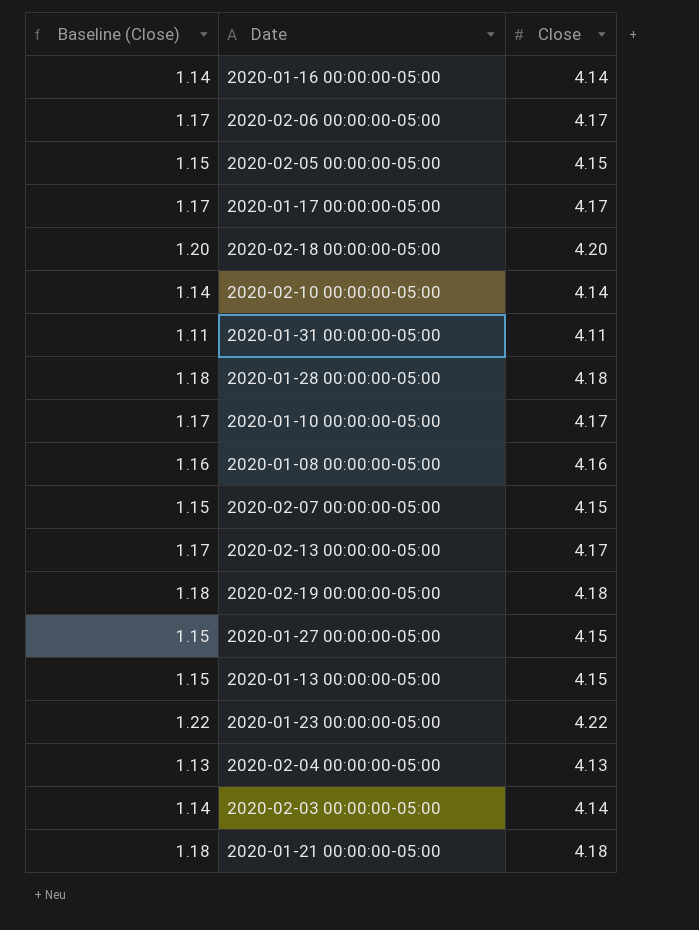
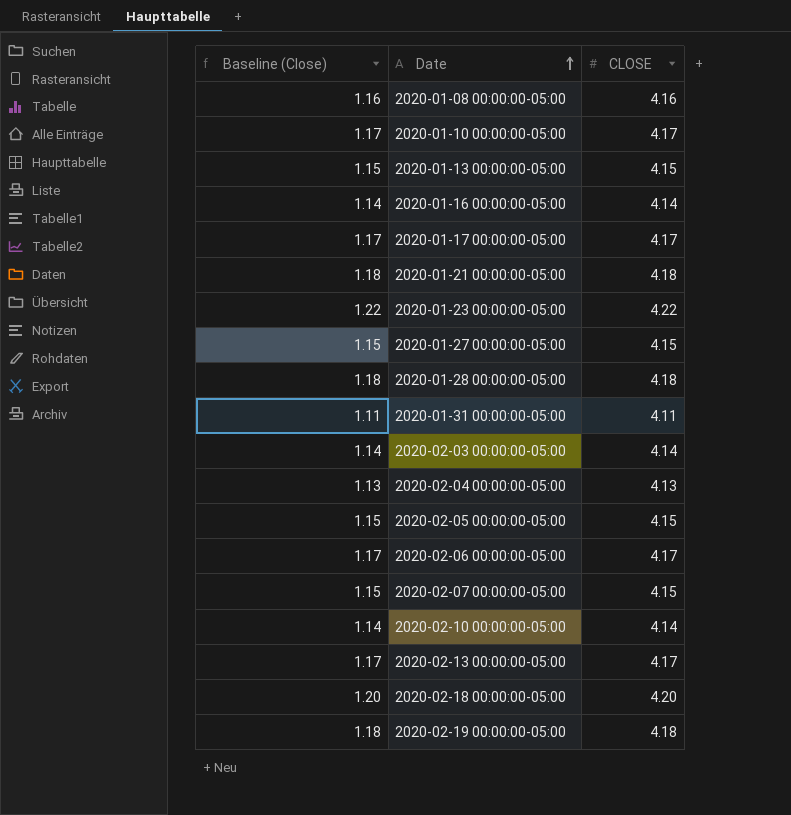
row order: none -> Date ascending
column name: Close -> CLOSE

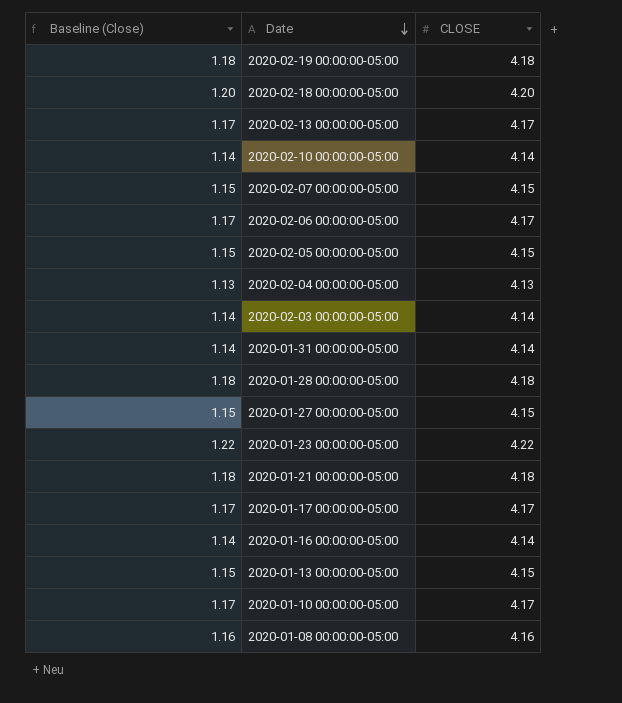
row order: Date ascending -> Date descending
2020-01-31 00:00:00-05:00 | Baseline (Close): 1.11 -> 1.14
2020-01-31 00:00:00-05:00 | CLOSE: 4.11 -> 4.14

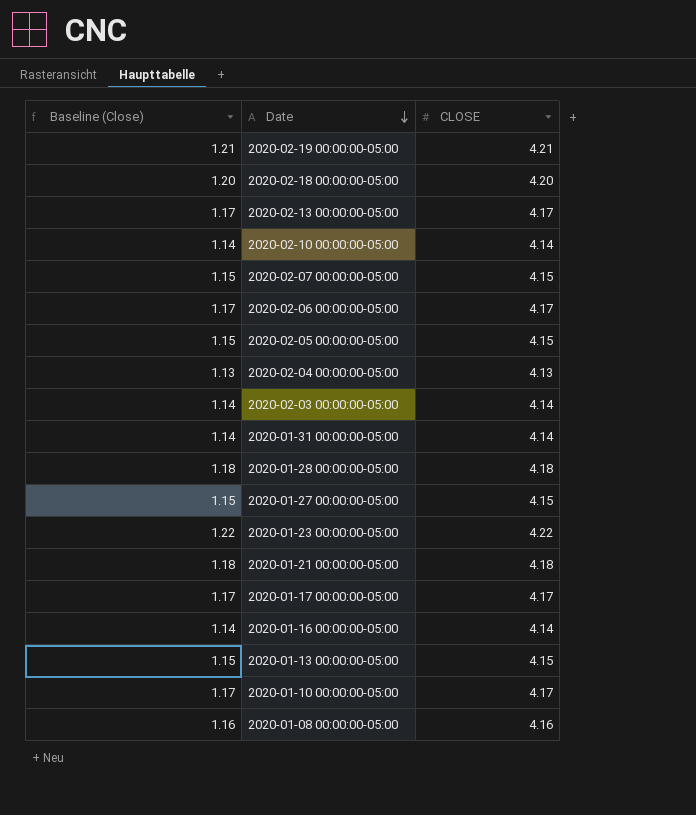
2020-02-19 00:00:00-05:00 | Baseline (Close): 1.18 -> 1.21
2020-02-19 00:00:00-05:00 | CLOSE: 4.18 -> 4.21

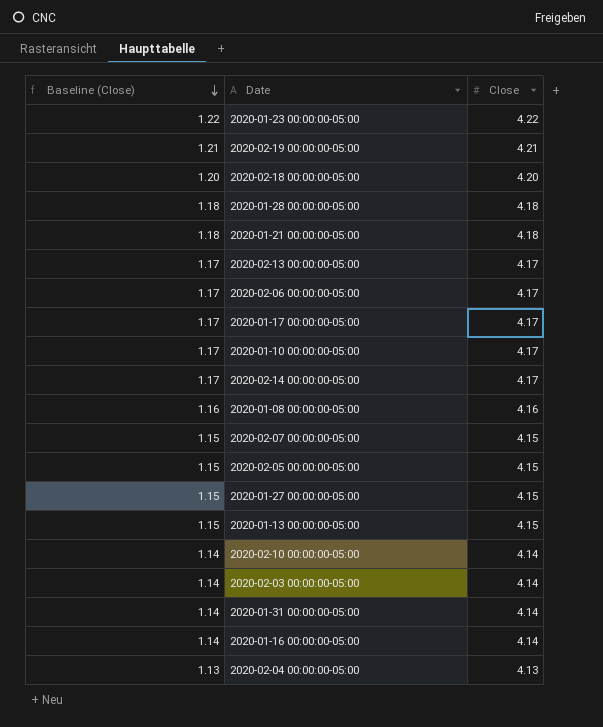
row order: Date descending -> Baseline (Close) descending
column name: CLOSE -> Close
row 2020-02-14 00:00:00-05:00: none -> 1.17 | 4.17

